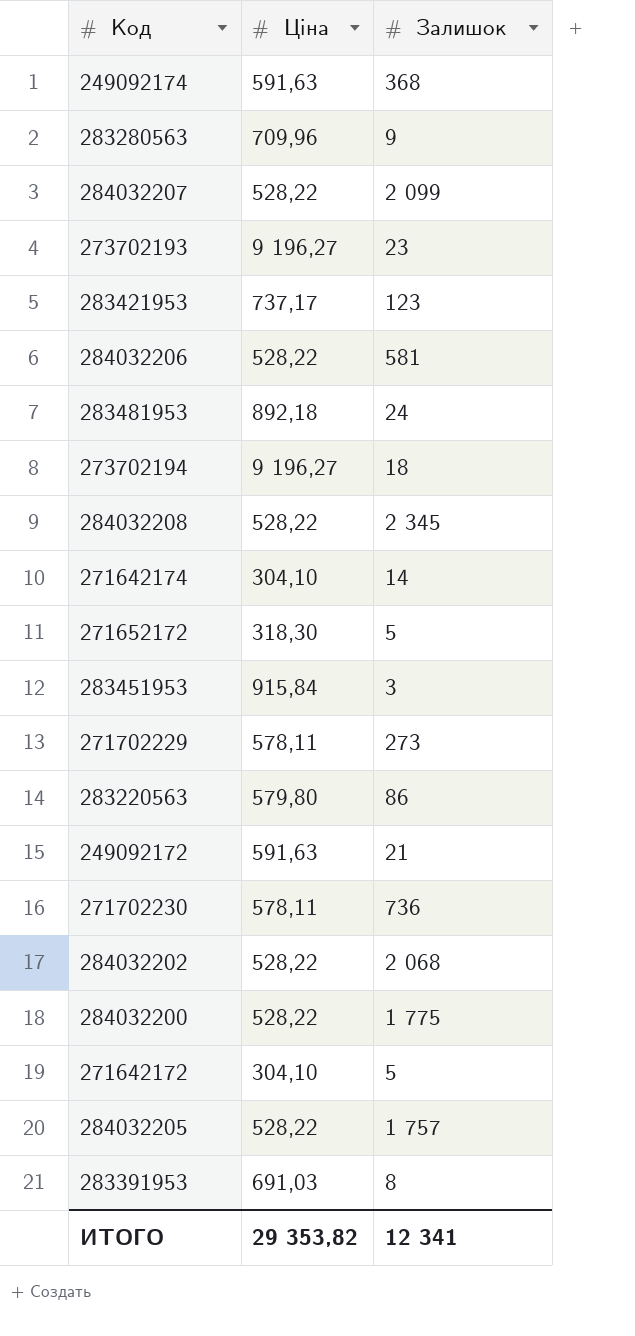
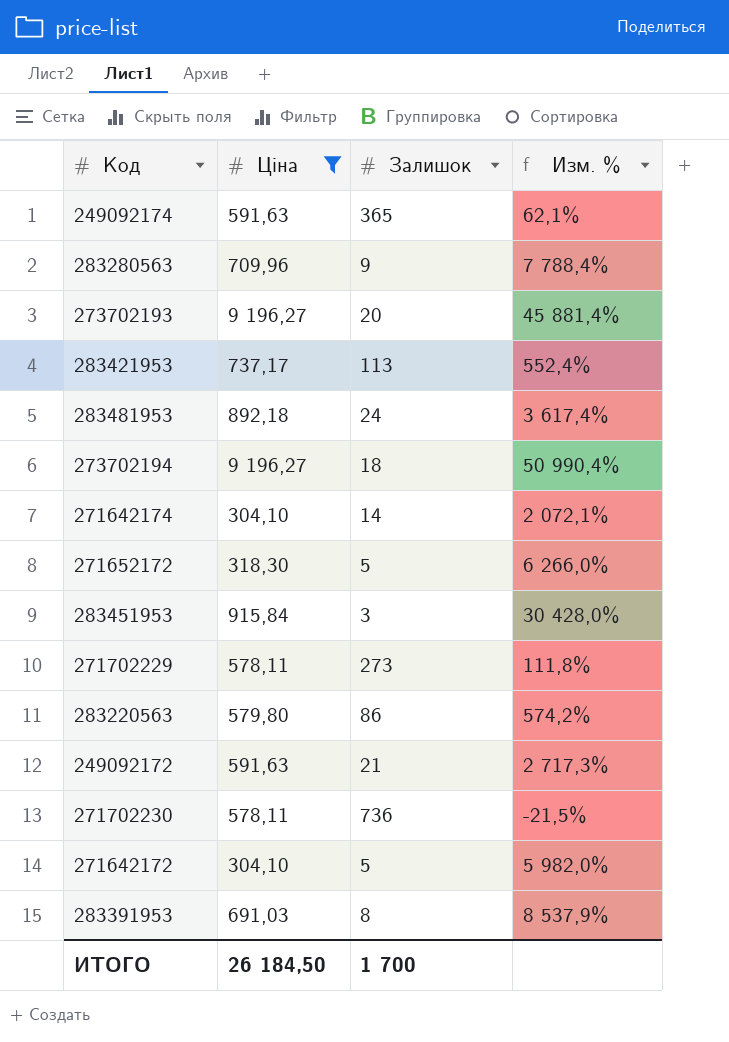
filter: none -> Ціна != 528,22
column Изм. % | formula: none -> ([Ціна] - [Залишок]) / [Залишок]
249092174 | Залишок: 368 -> 365
273702193 | Залишок: 23 -> 20
283421953 | Залишок: 123 -> 113
ИТОГО | Ціна: 29 353,82 -> 26 184,50
ИТОГО | Залишок: 12 341 -> 1 700

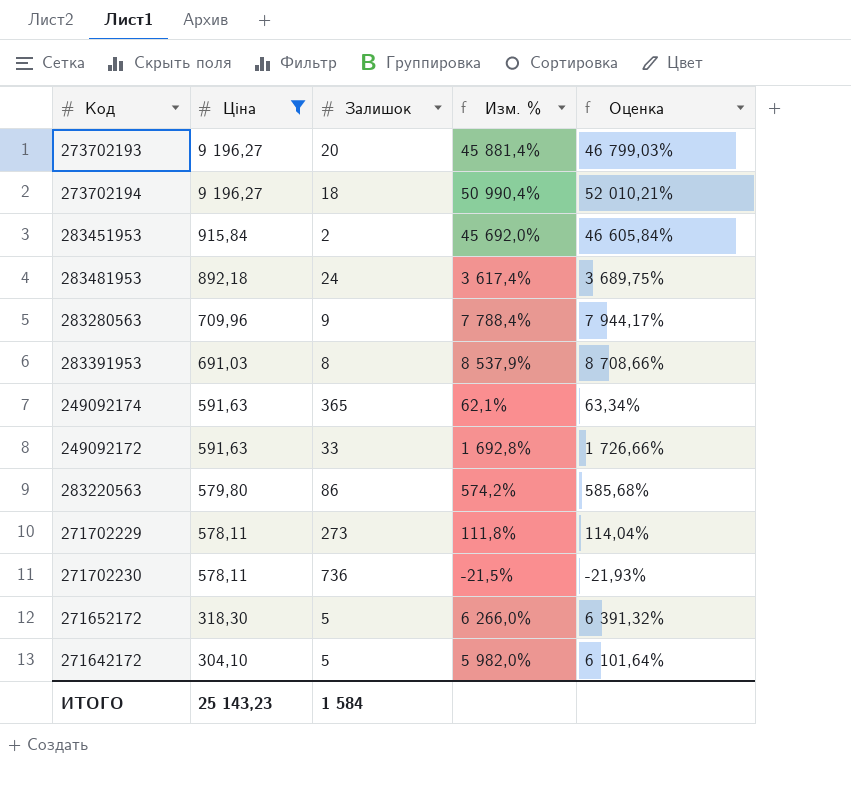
row order: none -> Ціна descending
column Оценка | formula: none -> [Изм. %] * 1,02
row 283421953: 737,17 | 113 | 552,4% -> none
row 271642174: 304,10 | 14 | 2 072,1% -> none
283451953 | Залишок: 3 -> 2
283451953 | Изм. %: 30 428,0% -> 45 692,0%
249092172 | Залишок: 21 -> 33
249092172 | Изм. %: 2 717,3% -> 1 692,8%
ИТОГО | Ціна: 26 184,50 -> 25 143,23
ИТОГО | Залишок: 1 700 -> 1 584

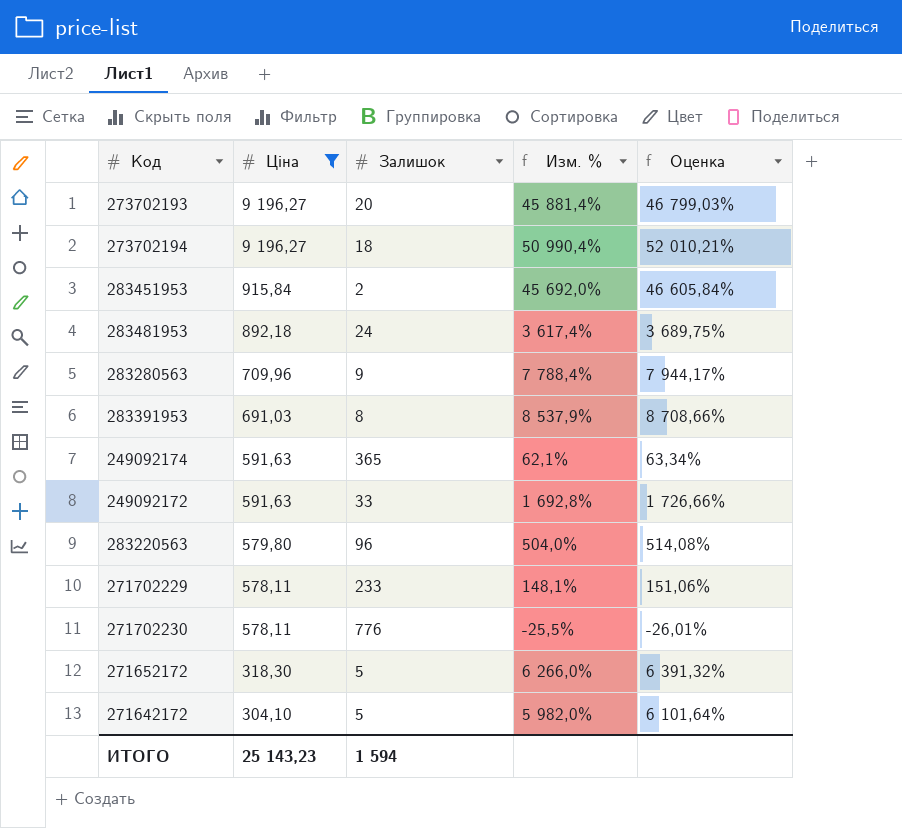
283220563 | Залишок: 86 -> 96
283220563 | Изм. %: 574,2% -> 504,0%
283220563 | Оценка: 585,68% -> 514,08%
271702229 | Залишок: 273 -> 233
271702229 | Изм. %: 111,8% -> 148,1%
271702229 | Оценка: 114,04% -> 151,06%
271702230 | Залишок: 736 -> 776
271702230 | Изм. %: -21,5% -> -25,5%
271702230 | Оценка: -21,93% -> -26,01%
ИТОГО | Залишок: 1 584 -> 1 594

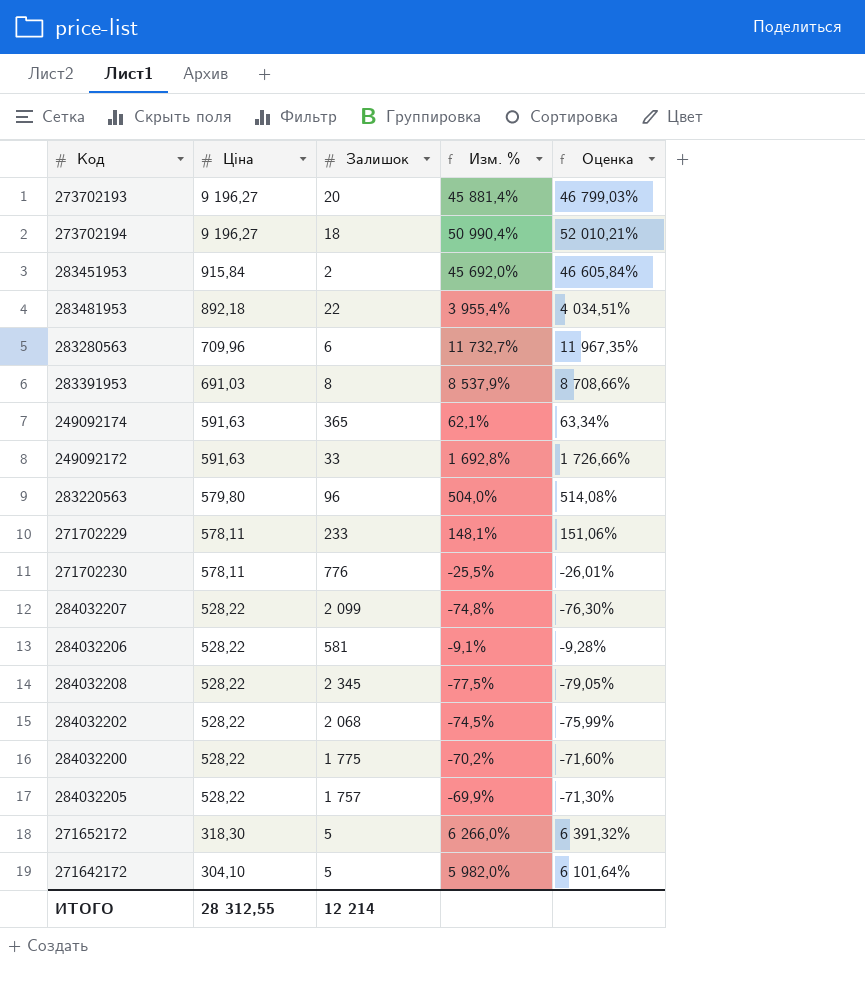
filter: Ціна != 528,22 -> none
283481953 | Залишок: 24 -> 22
283481953 | Изм. %: 3 617,4% -> 3 955,4%
283481953 | Оценка: 3 689,75% -> 4 034,51%
283280563 | Залишок: 9 -> 6
283280563 | Изм. %: 7 788,4% -> 11 732,7%
283280563 | Оценка: 7 944,17% -> 11 967,35%
ИТОГО | Ціна: 25 143,23 -> 28 312,55
ИТОГО | Залишок: 1 594 -> 12 214

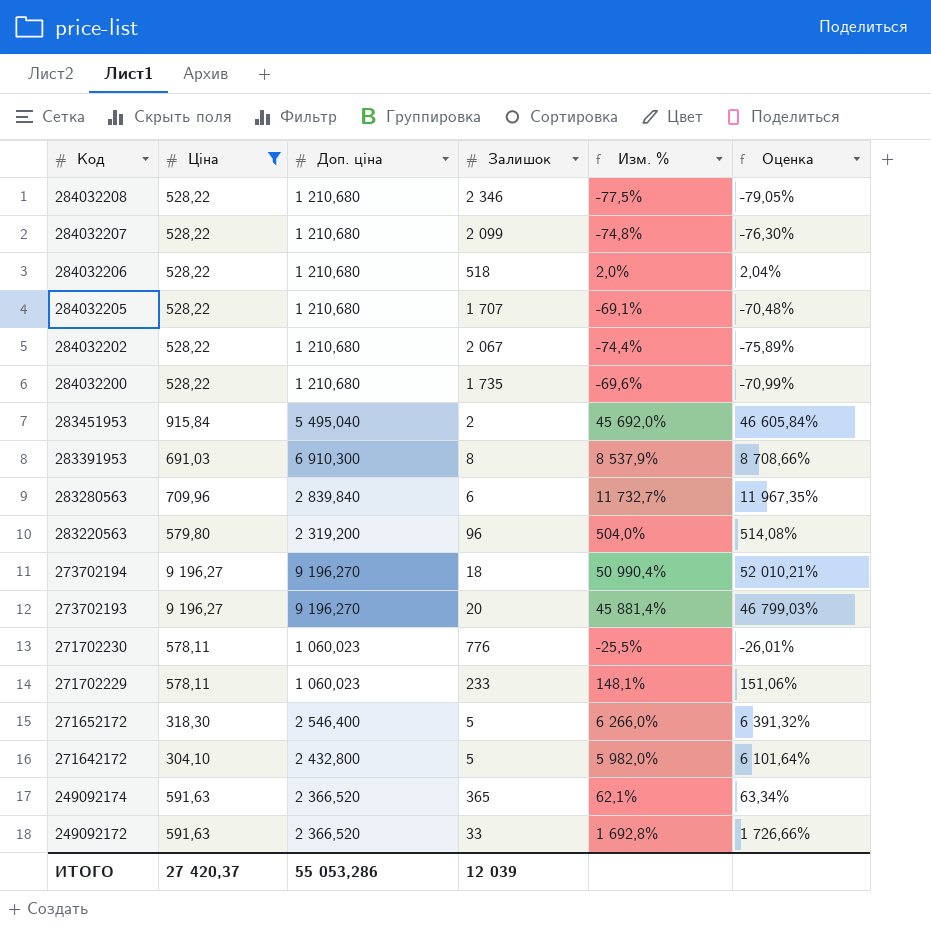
filter: none -> Ціна != 892,18
row order: Ціна descending -> Код descending
column Доп. ціна | position: none -> 3
284032208 | Залишок: 2 345 -> 2 346
284032206 | Залишок: 581 -> 518
284032206 | Изм. %: -9,1% -> 2,0%
284032206 | Оценка: -9,28% -> 2,04%
284032205 | Залишок: 1 757 -> 1 707
284032205 | Изм. %: -69,9% -> -69,1%
284032205 | Оценка: -71,30% -> -70,48%
284032202 | Залишок: 2 068 -> 2 067
284032202 | Изм. %: -74,5% -> -74,4%
284032202 | Оценка: -75,99% -> -75,89%
284032200 | Залишок: 1 775 -> 1 735
284032200 | Изм. %: -70,2% -> -69,6%
284032200 | Оценка: -71,60% -> -70,99%
ИТОГО | Ціна: 28 312,55 -> 27 420,37
ИТОГО | Залишок: 12 214 -> 12 039

